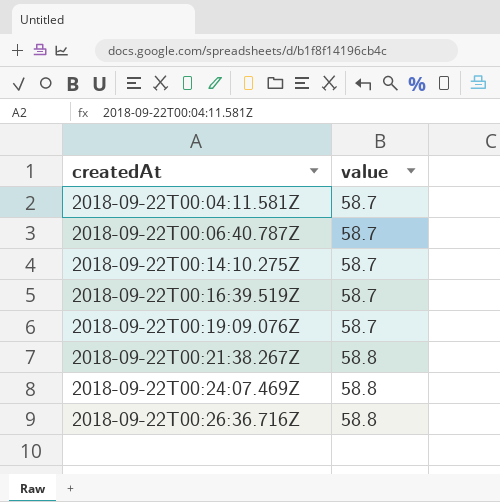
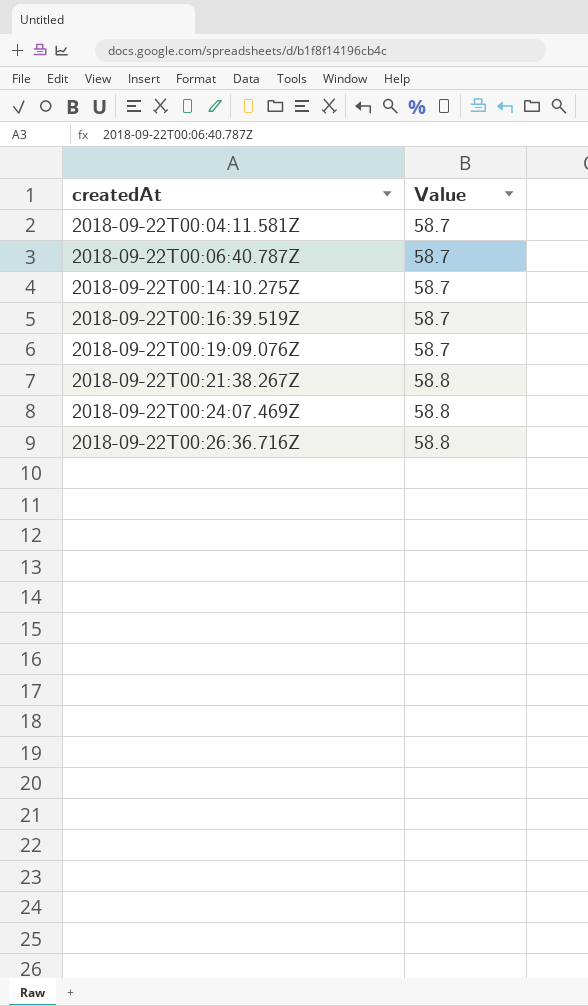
column name: value -> Value

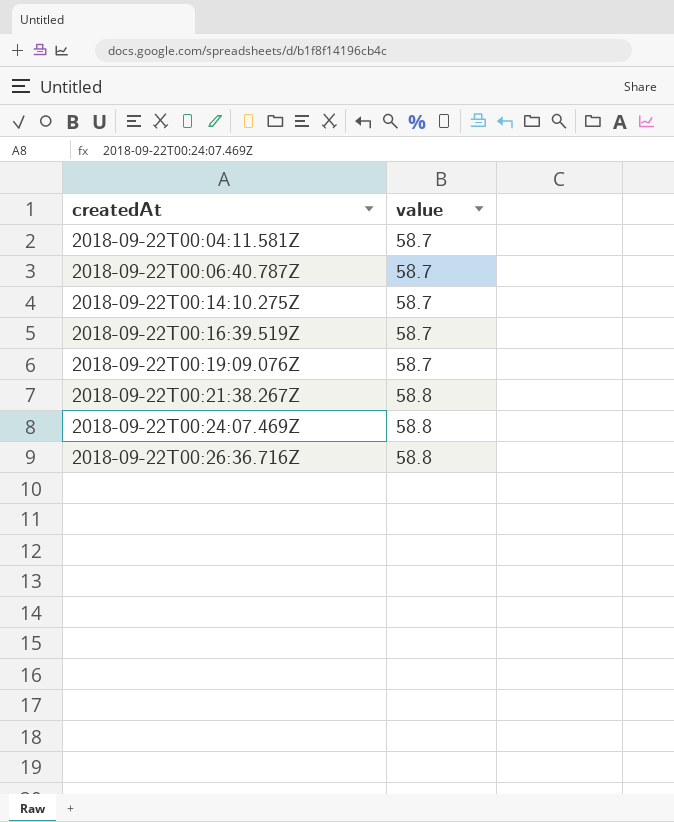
column name: Value -> value

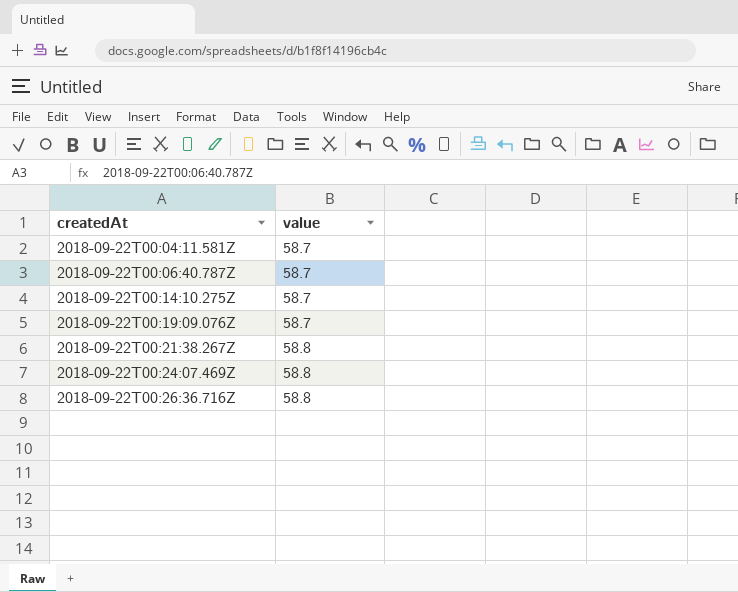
row 2018-09-22T00:16:39.519Z: 58.7 -> none

